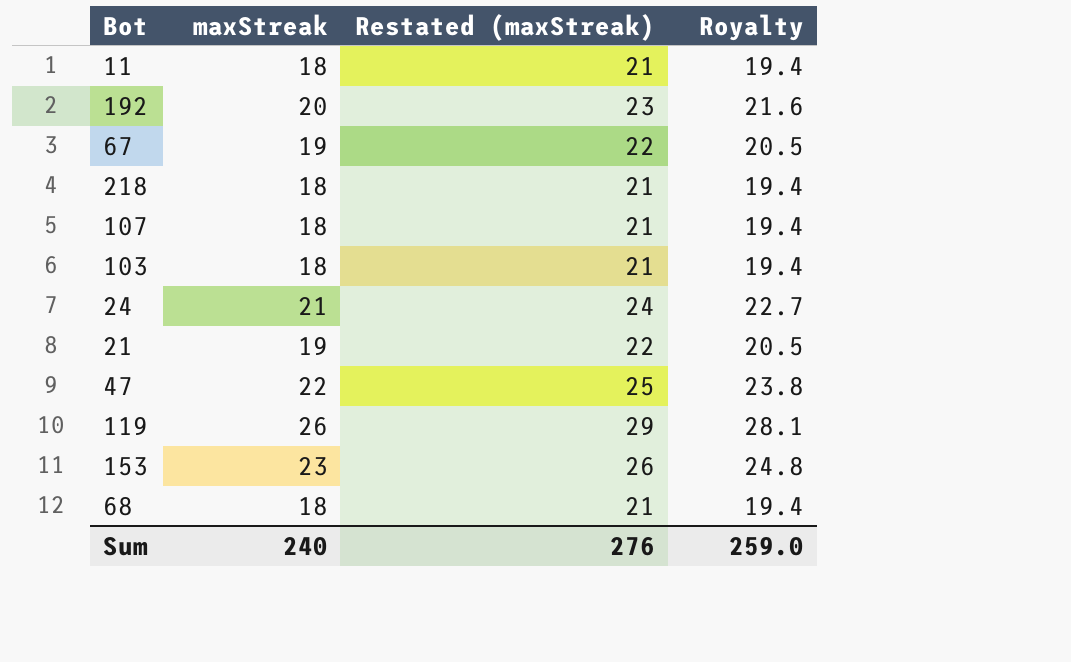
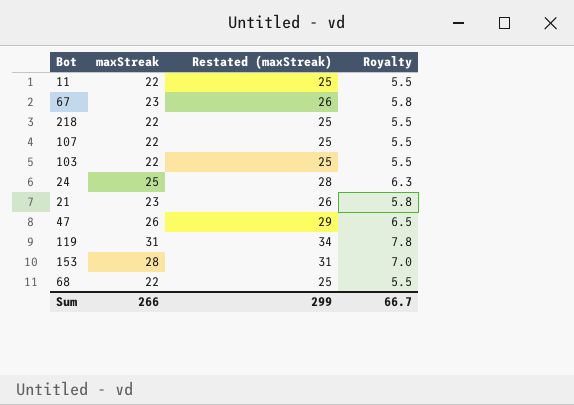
column Royalty | formula: [maxStreak] * 1.08 -> [maxStreak] * 0.25
row 192: 20 | 23 | 21.6 -> none
11 | maxStreak: 18 -> 22
11 | Restated (maxStreak): 21 -> 25
67 | maxStreak: 19 -> 23
67 | Restated (maxStreak): 22 -> 26
218 | maxStreak: 18 -> 22
218 | Restated (maxStreak): 21 -> 25
107 | maxStreak: 18 -> 22
107 | Restated (maxStreak): 21 -> 25
103 | maxStreak: 18 -> 22
103 | Restated (maxStreak): 21 -> 25
24 | maxStreak: 21 -> 25
24 | Restated (maxStreak): 24 -> 28
21 | maxStreak: 19 -> 23
21 | Restated (maxStreak): 22 -> 26
47 | maxStreak: 22 -> 26
47 | Restated (maxStreak): 25 -> 29
119 | maxStreak: 26 -> 31
119 | Restated (maxStreak): 29 -> 34
153 | maxStreak: 23 -> 28
153 | Restated (maxStreak): 26 -> 31
68 | maxStreak: 18 -> 22
68 | Restated (maxStreak): 21 -> 25
Sum | maxStreak: 240 -> 266
Sum | Restated (maxStreak): 276 -> 299
Sum | Royalty: 259.0 -> 66.7

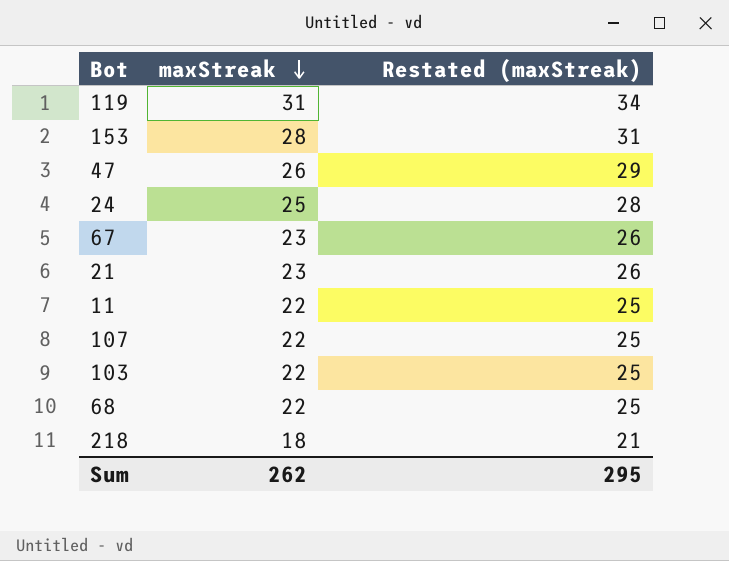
row order: none -> maxStreak descending
column Royalty | formula: [maxStreak] * 0.25 -> none
218 | maxStreak: 22 -> 18
218 | Restated (maxStreak): 25 -> 21
Sum | maxStreak: 266 -> 262
Sum | Restated (maxStreak): 299 -> 295

